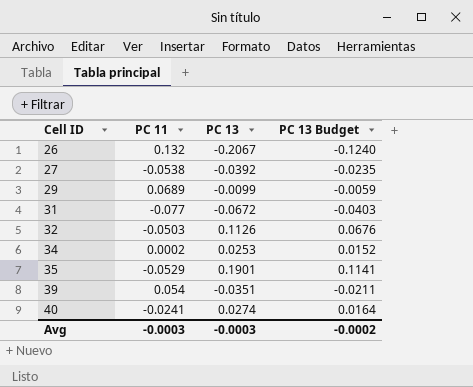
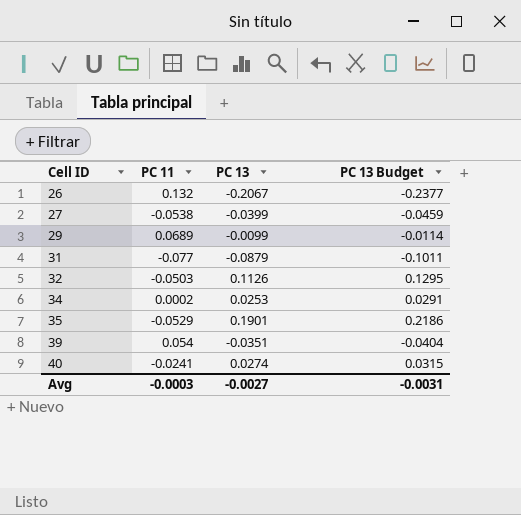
column PC 13 Budget | formula: [PC 13] * 0.6 -> [PC 13] * 1.15
27 | PC 13: -0.0392 -> -0.0399
31 | PC 13: -0.0672 -> -0.0879
Avg | PC 13: -0.0003 -> -0.0027
Avg | PC 13 Budget: -0.0002 -> -0.0031

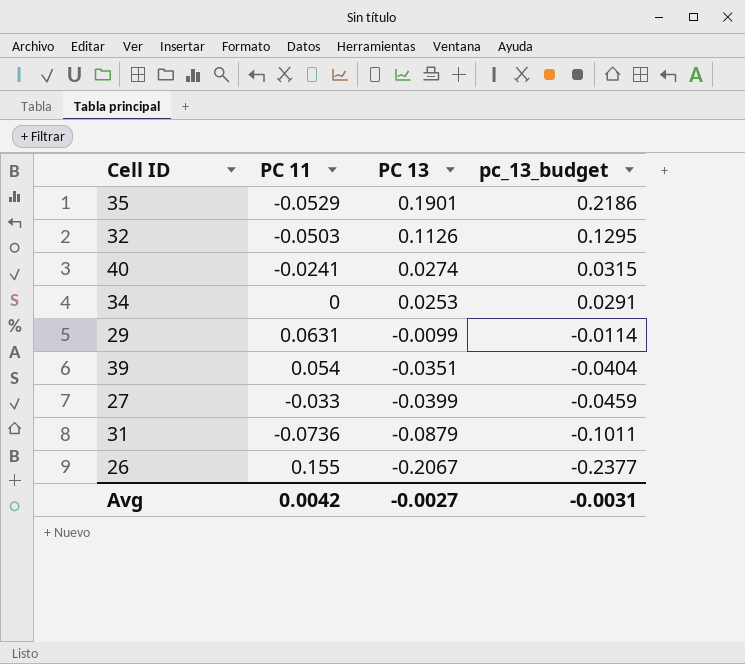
row order: Cell ID ascending -> PC 13 descending
column name: PC 13 Budget -> pc_13_budget
34 | PC 11: 0.0002 -> 0
29 | PC 11: 0.0689 -> 0.0631
27 | PC 11: -0.0538 -> -0.033
31 | PC 11: -0.077 -> -0.0736
26 | PC 11: 0.132 -> 0.155
Avg | PC 11: -0.0003 -> 0.0042

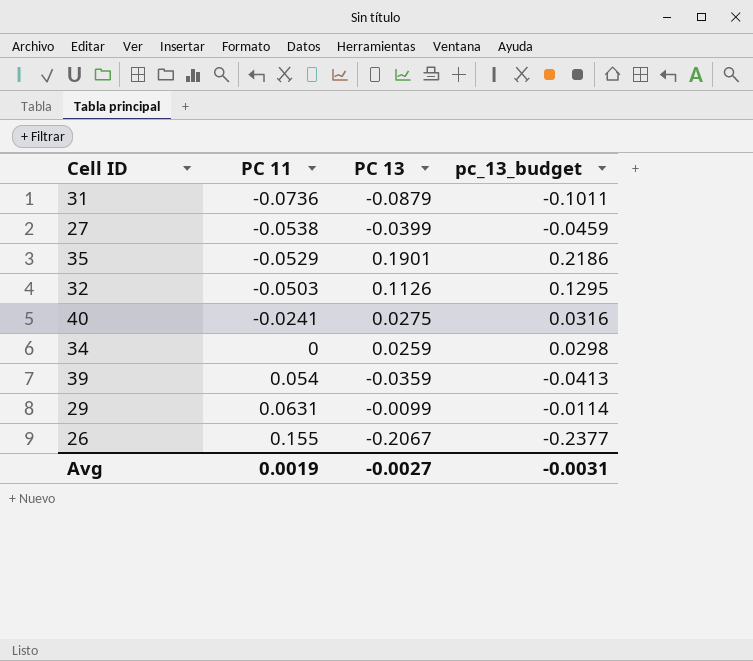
row order: PC 13 descending -> PC 11 ascending
27 | PC 11: -0.033 -> -0.0538
40 | PC 13: 0.0274 -> 0.0275
40 | pc_13_budget: 0.0315 -> 0.0316
34 | PC 13: 0.0253 -> 0.0259
34 | pc_13_budget: 0.0291 -> 0.0298
39 | PC 13: -0.0351 -> -0.0359
39 | pc_13_budget: -0.0404 -> -0.0413
Avg | PC 11: 0.0042 -> 0.0019

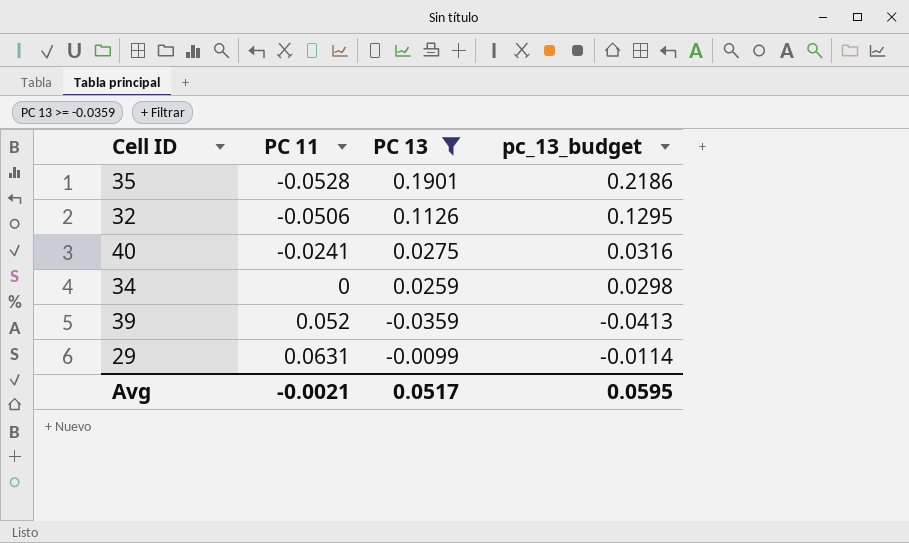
filter: none -> PC 13 >= -0.0359
35 | PC 11: -0.0529 -> -0.0528
32 | PC 11: -0.0503 -> -0.0506
39 | PC 11: 0.054 -> 0.052
Avg | PC 11: 0.0019 -> -0.0021
Avg | PC 13: -0.0027 -> 0.0517
Avg | pc_13_budget: -0.0031 -> 0.0595

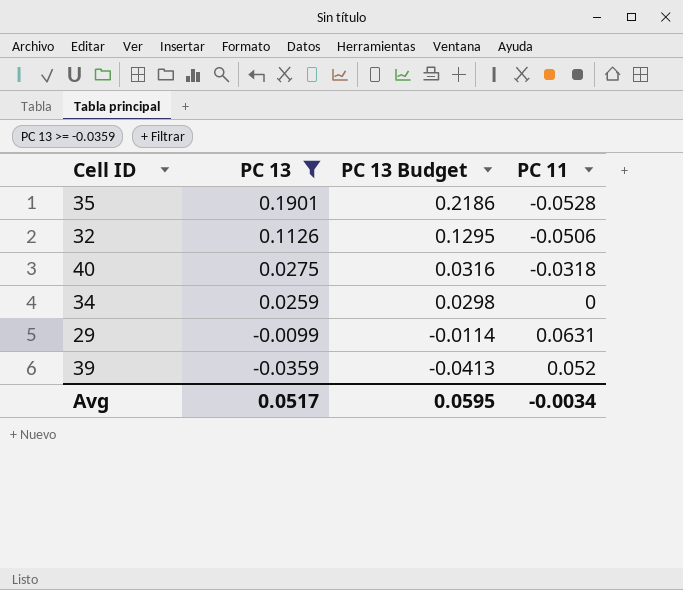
row order: PC 11 ascending -> PC 13 descending
column name: pc_13_budget -> PC 13 Budget
column PC 11 | position: 2 -> 4
40 | PC 11: -0.0241 -> -0.0318
Avg | PC 11: -0.0021 -> -0.0034

